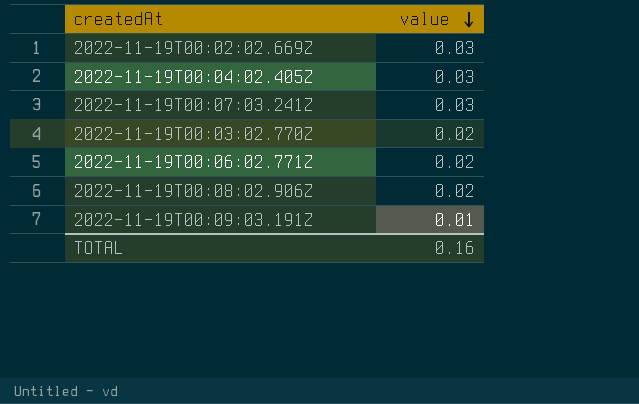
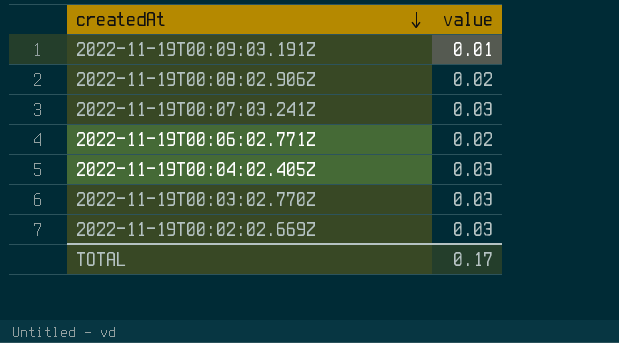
row order: value descending -> createdAt descending
2022-11-19T00:03:02.770Z | value: 0.02 -> 0.03
TOTAL | value: 0.16 -> 0.17

